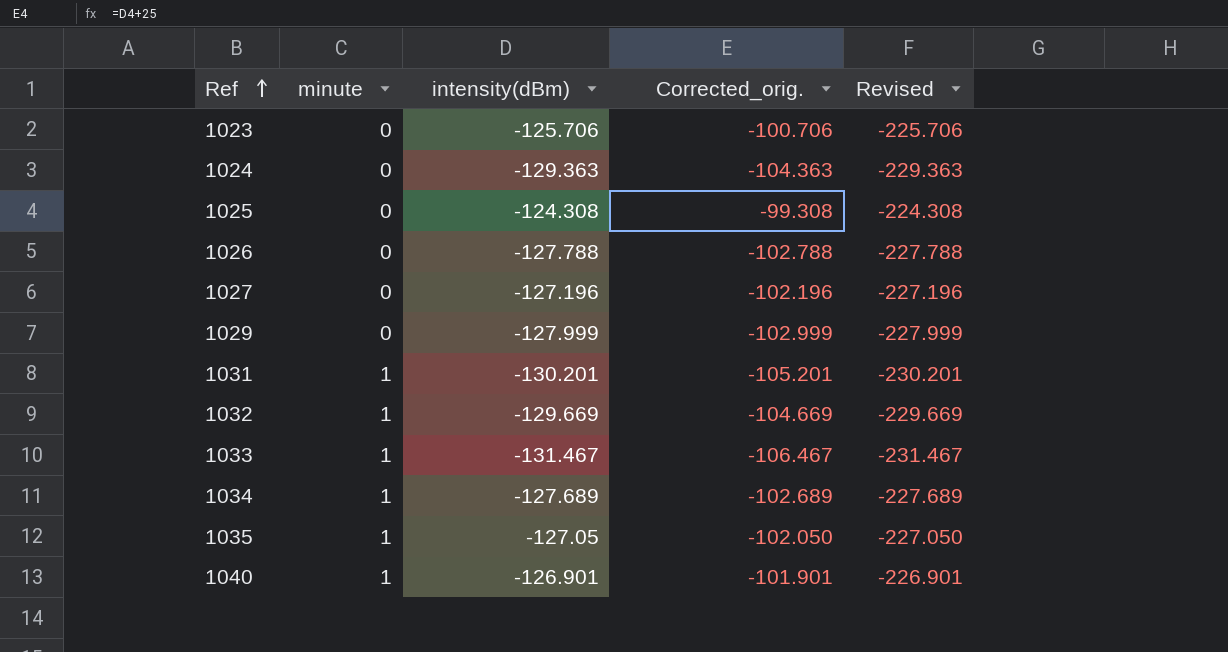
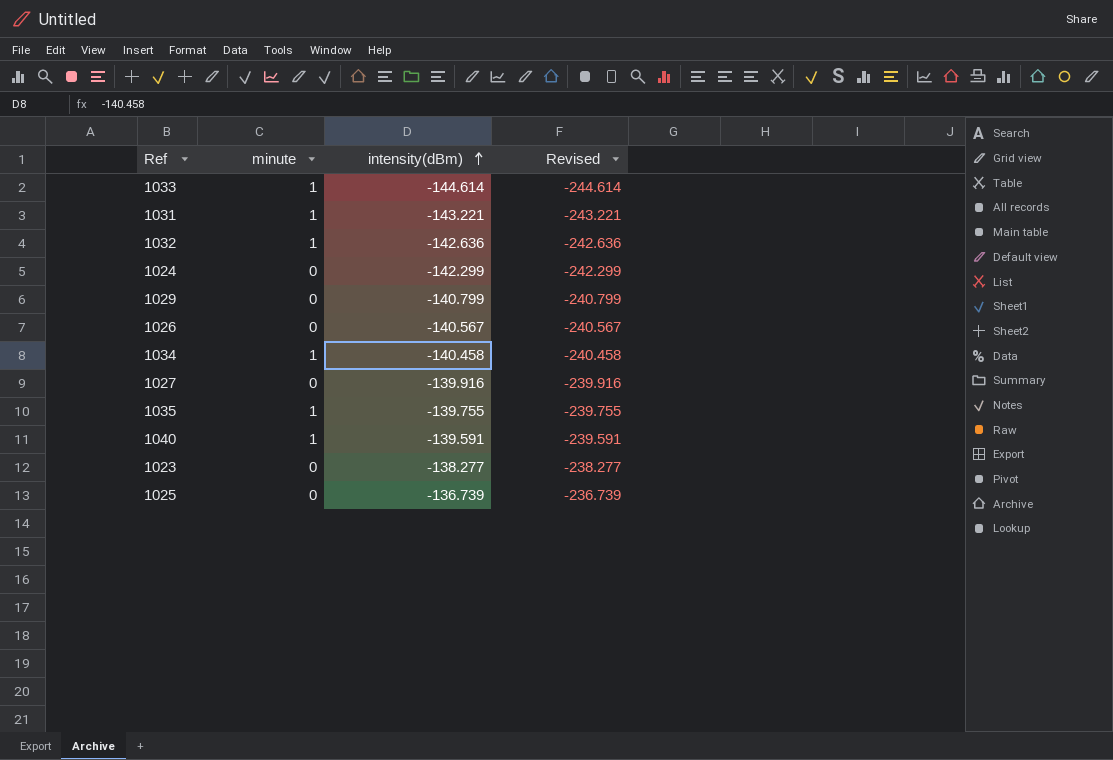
row order: Ref ascending -> intensity(dBm) ascending
column Corrected_orig. | formula: [intensity(dBm)] + 25 -> none
1033 | intensity(dBm): -131.467 -> -144.614
1033 | Revised: -231.467 -> -244.614
1031 | intensity(dBm): -130.201 -> -143.221
1031 | Revised: -230.201 -> -243.221
1032 | intensity(dBm): -129.669 -> -142.636
1032 | Revised: -229.669 -> -242.636
1024 | intensity(dBm): -129.363 -> -142.299
1024 | Revised: -229.363 -> -242.299
1029 | intensity(dBm): -127.999 -> -140.799
1029 | Revised: -227.999 -> -240.799
1026 | intensity(dBm): -127.788 -> -140.567
1026 | Revised: -227.788 -> -240.567
1034 | intensity(dBm): -127.689 -> -140.458
1034 | Revised: -227.689 -> -240.458
1027 | intensity(dBm): -127.196 -> -139.916
1027 | Revised: -227.196 -> -239.916
1035 | intensity(dBm): -127.05 -> -139.755
1035 | Revised: -227.050 -> -239.755
1040 | intensity(dBm): -126.901 -> -139.591
1040 | Revised: -226.901 -> -239.591
1023 | intensity(dBm): -125.706 -> -138.277
1023 | Revised: -225.706 -> -238.277
1025 | intensity(dBm): -124.308 -> -136.739
1025 | Revised: -224.308 -> -236.739

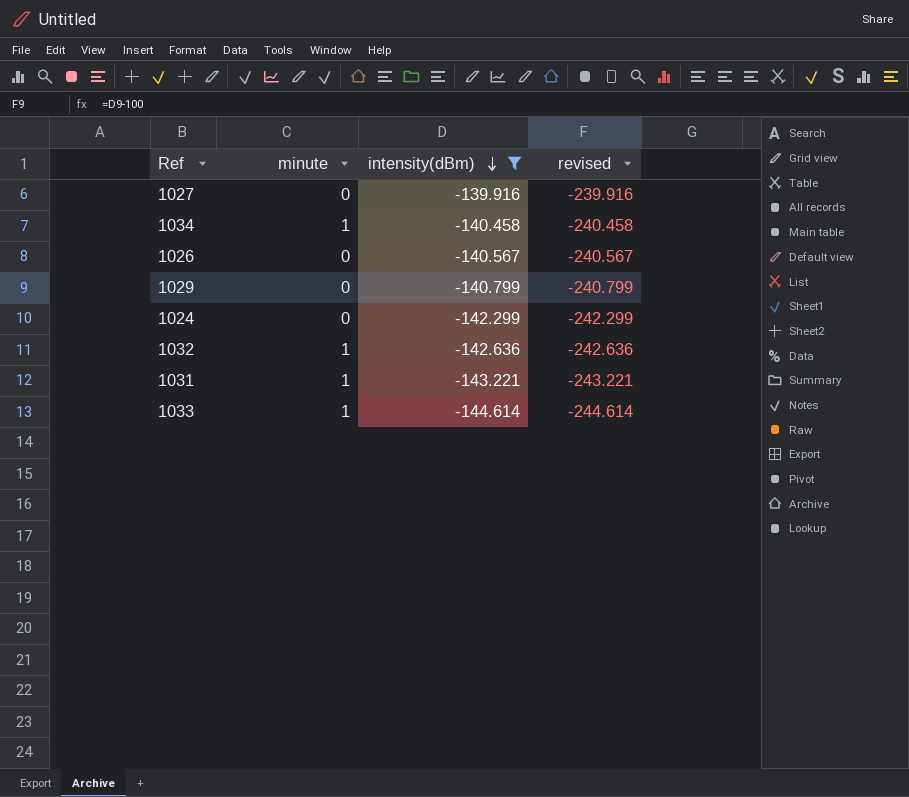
filter: none -> intensity(dBm) <= -139.916
row order: intensity(dBm) ascending -> intensity(dBm) descending
column name: Revised -> revised

